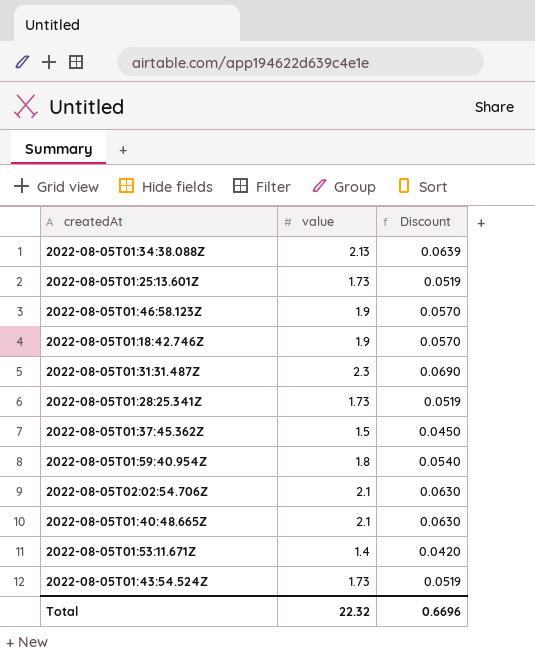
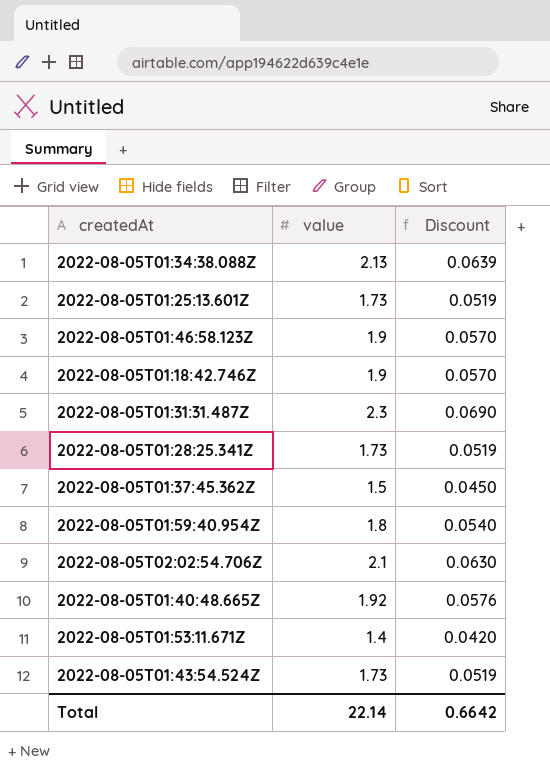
2022-08-05T01:40:48.665Z | value: 2.1 -> 1.92
2022-08-05T01:40:48.665Z | Discount: 0.0630 -> 0.0576
Total | value: 22.32 -> 22.14
Total | Discount: 0.6696 -> 0.6642

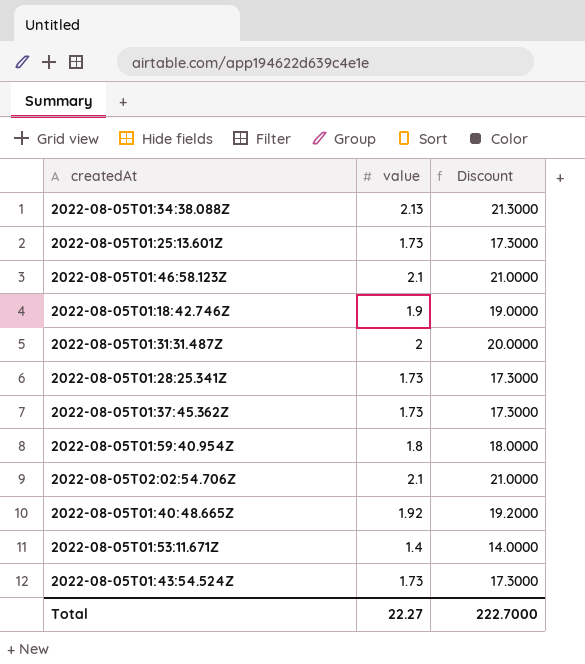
column Discount | formula: [value] * 0.03 -> [value] * 10
2022-08-05T01:46:58.123Z | value: 1.9 -> 2.1
2022-08-05T01:31:31.487Z | value: 2.3 -> 2
2022-08-05T01:37:45.362Z | value: 1.5 -> 1.73
Total | value: 22.14 -> 22.27
Total | Discount: 0.6642 -> 222.7000

